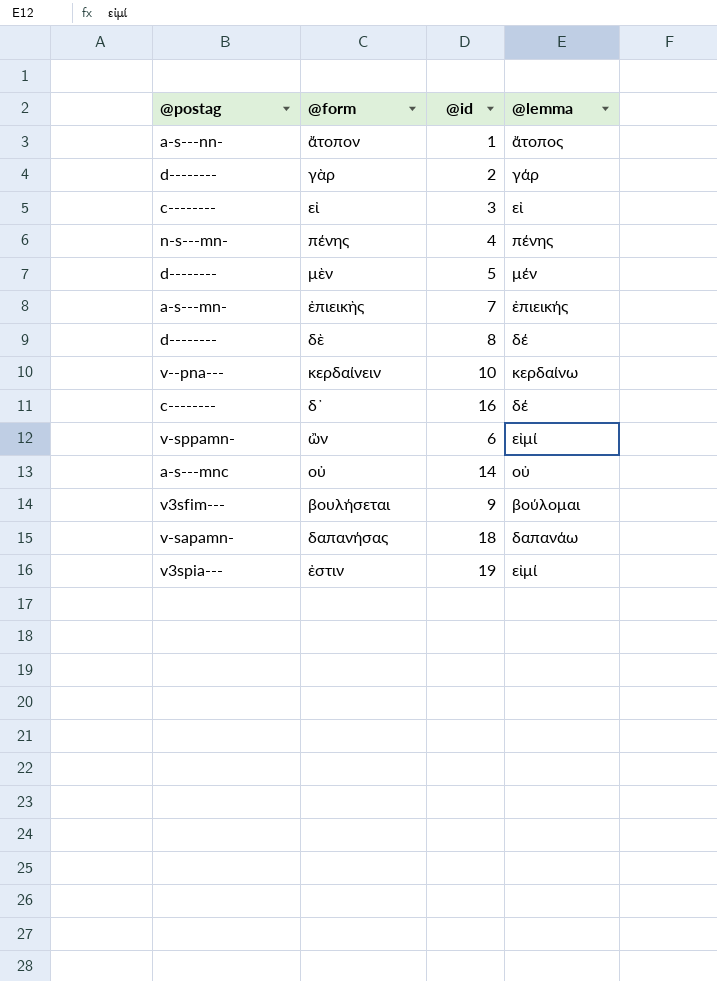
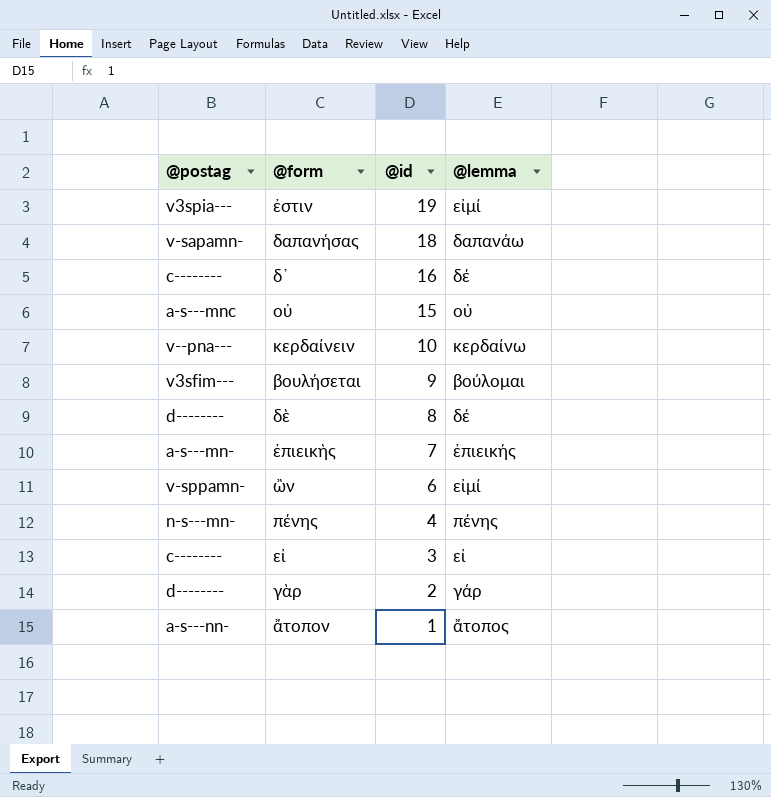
row order: none -> @id descending
row μὲν: d-------- | 5 | μέν -> none
οὐ | @id: 14 -> 15

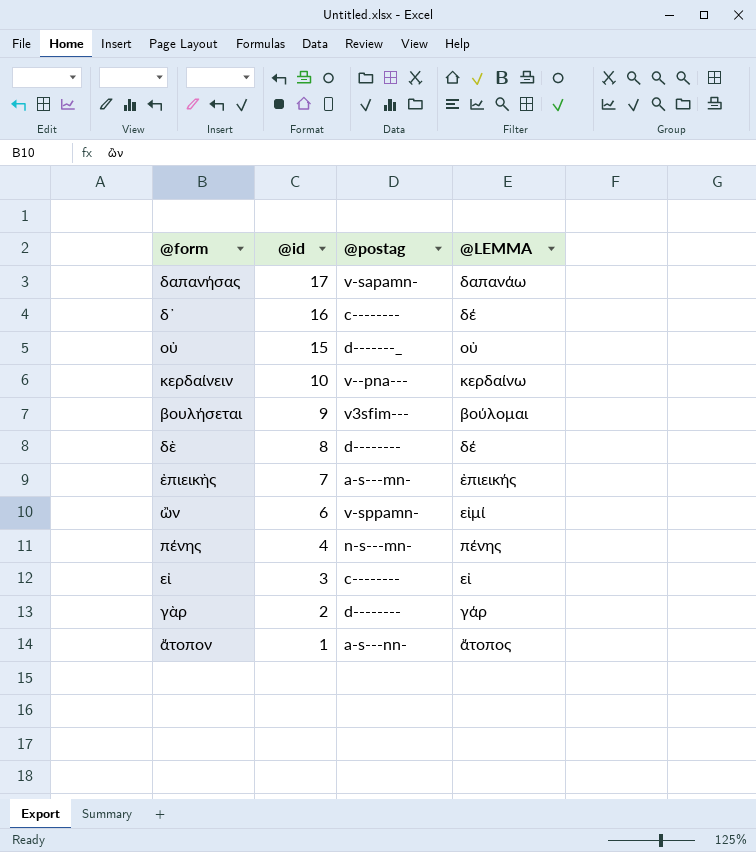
column @postag | position: 1 -> 3
column name: @lemma -> @LEMMA
row ἐστιν: v3spia--- | 19 | εἰμί -> none
δαπανήσας | @id: 18 -> 17
οὐ | @postag: a-s---mnc -> d-------_

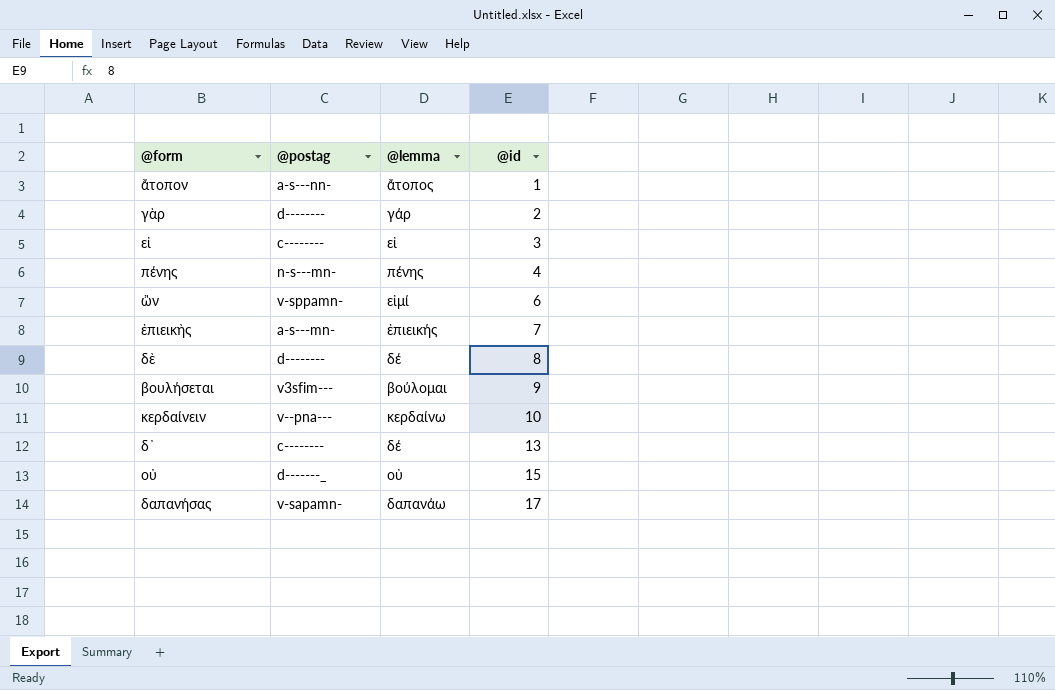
row order: @id descending -> @id ascending
column name: @LEMMA -> @lemma
column @id | position: 2 -> 4
δ᾽ | @id: 16 -> 13

